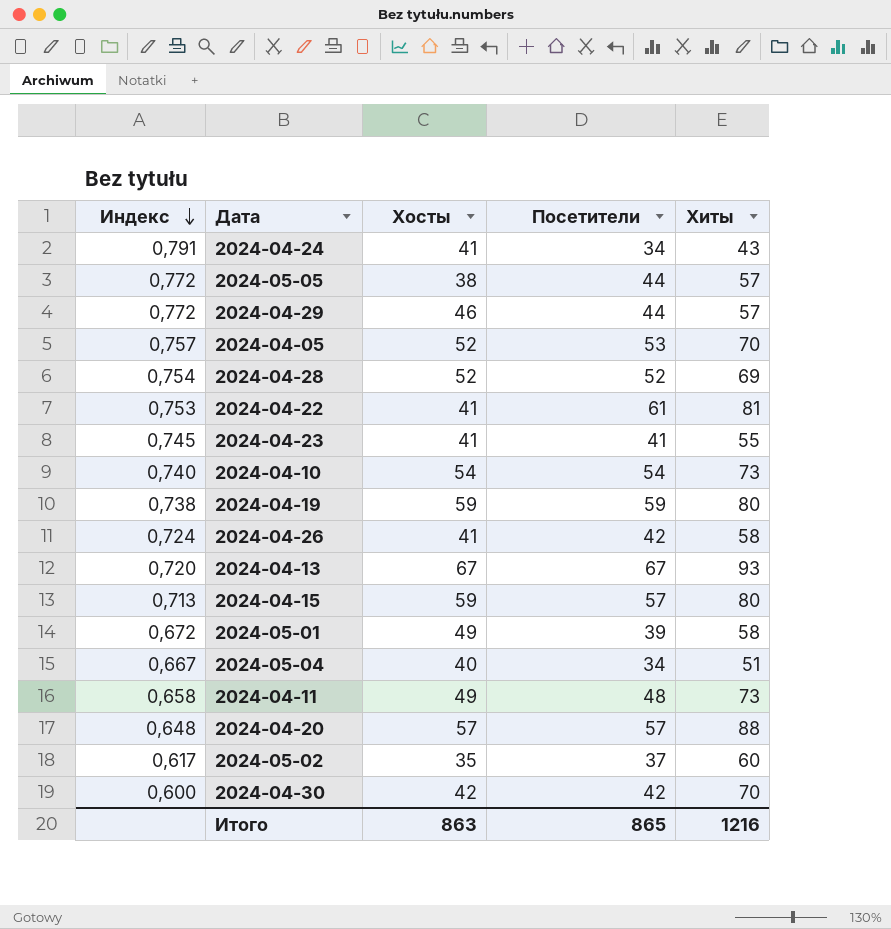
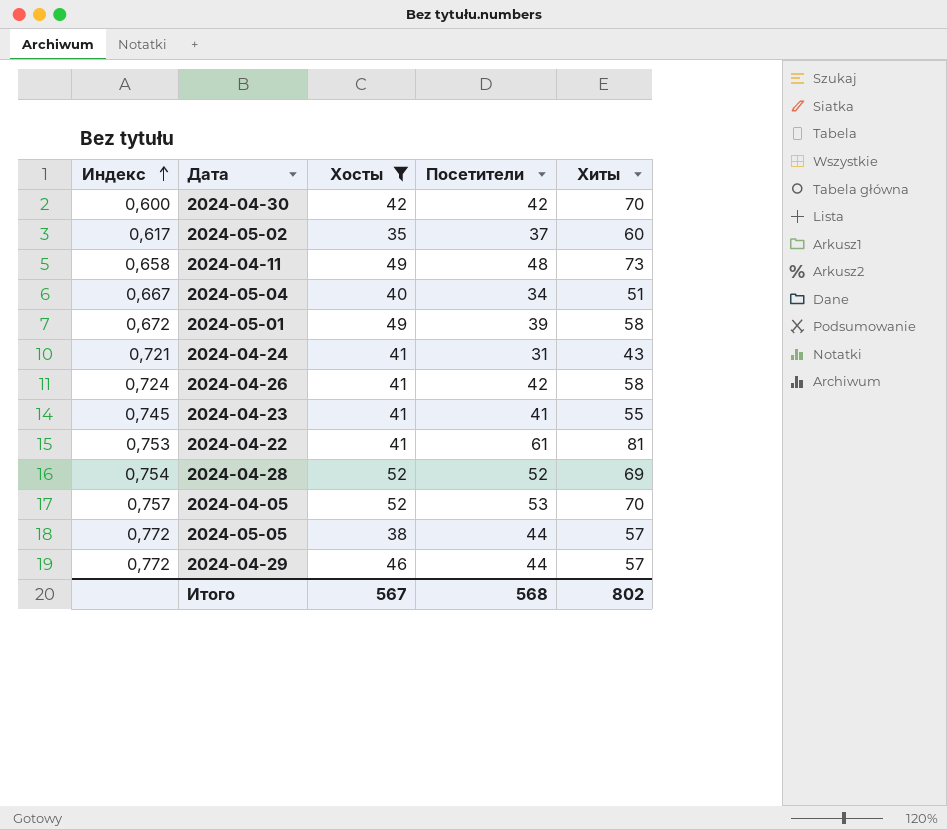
filter: none -> Хосты <= 52
row order: Индекс descending -> Индекс ascending
2024-04-24 | Индекс: 0,791 -> 0,721
2024-04-24 | Посетители: 34 -> 31
Итого | Хосты: 863 -> 567
Итого | Посетители: 865 -> 568
Итого | Хиты: 1216 -> 802

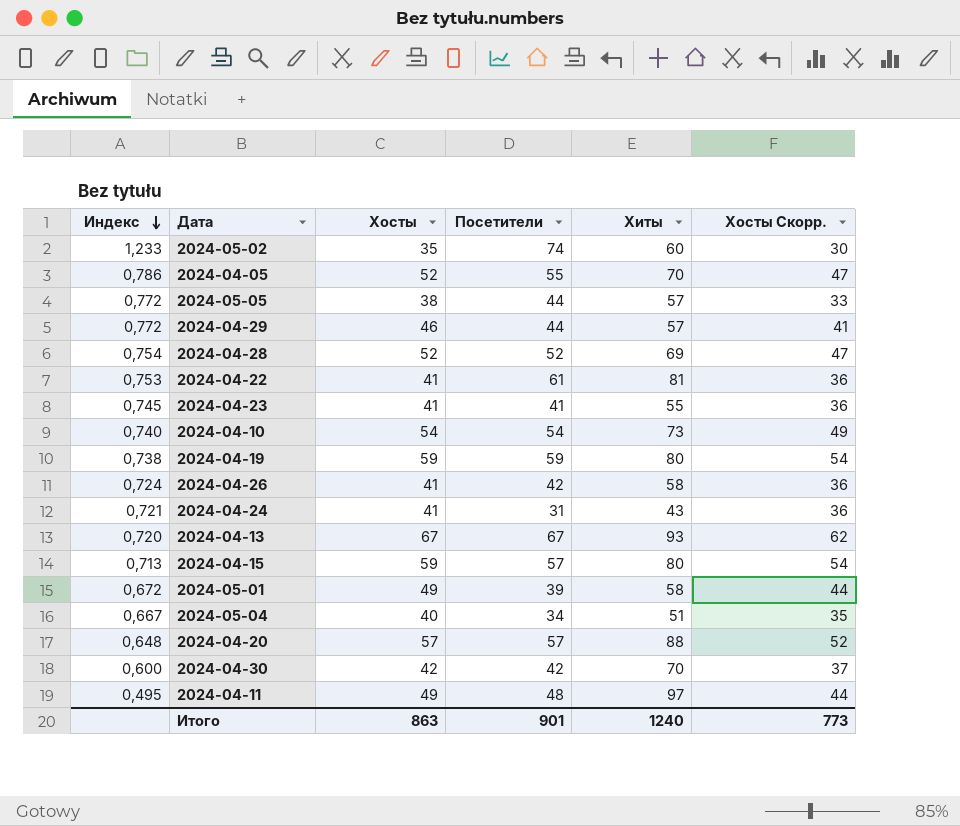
filter: Хосты <= 52 -> none
row order: Индекс ascending -> Индекс descending
column Хосты Скорр. | formula: none -> [Хосты] - 5
2024-05-02 | Индекс: 0,617 -> 1,233
2024-05-02 | Посетители: 37 -> 74
2024-04-05 | Индекс: 0,757 -> 0,786
2024-04-05 | Посетители: 53 -> 55
2024-04-11 | Индекс: 0,658 -> 0,495
2024-04-11 | Хиты: 73 -> 97
Итого | Хосты: 567 -> 863
Итого | Посетители: 568 -> 901
Итого | Хиты: 802 -> 1240

